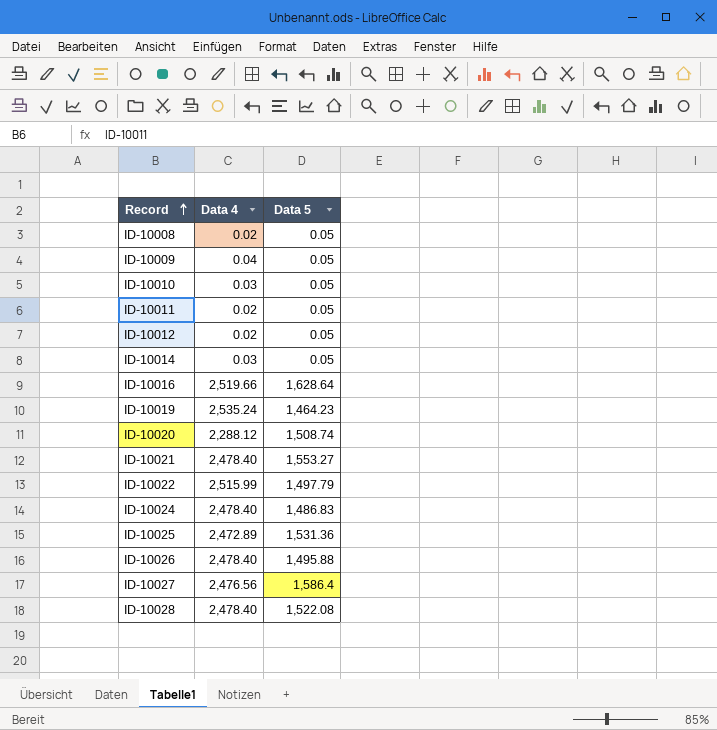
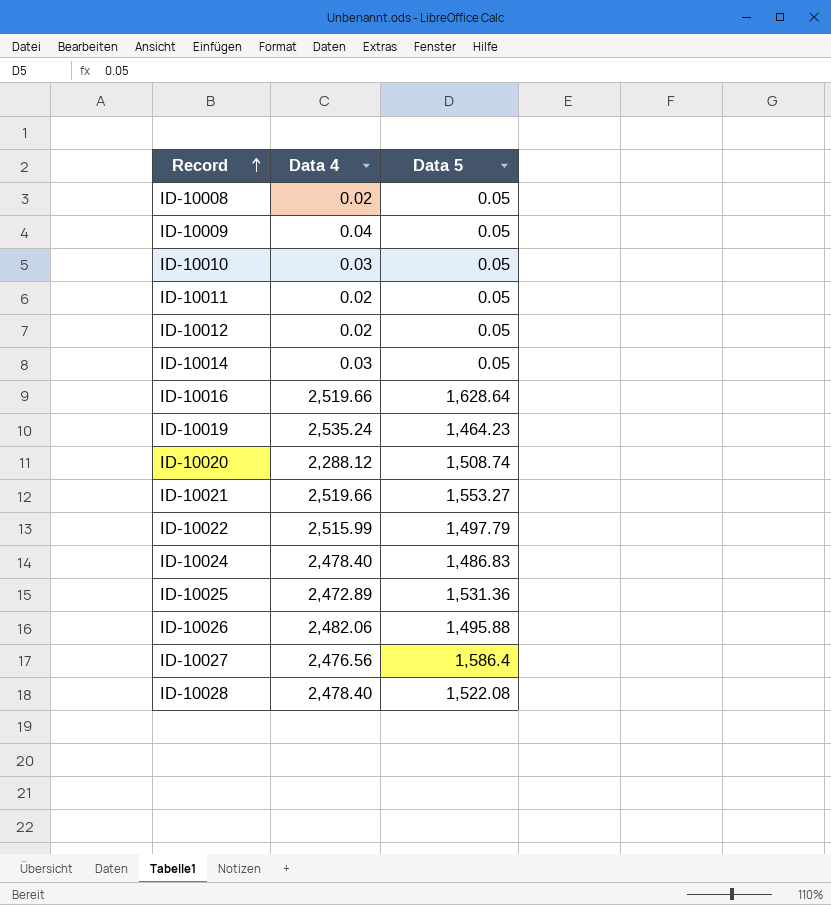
ID-10021 | Data 4: 2,478.40 -> 2,519.66
ID-10026 | Data 4: 2,478.40 -> 2,482.06

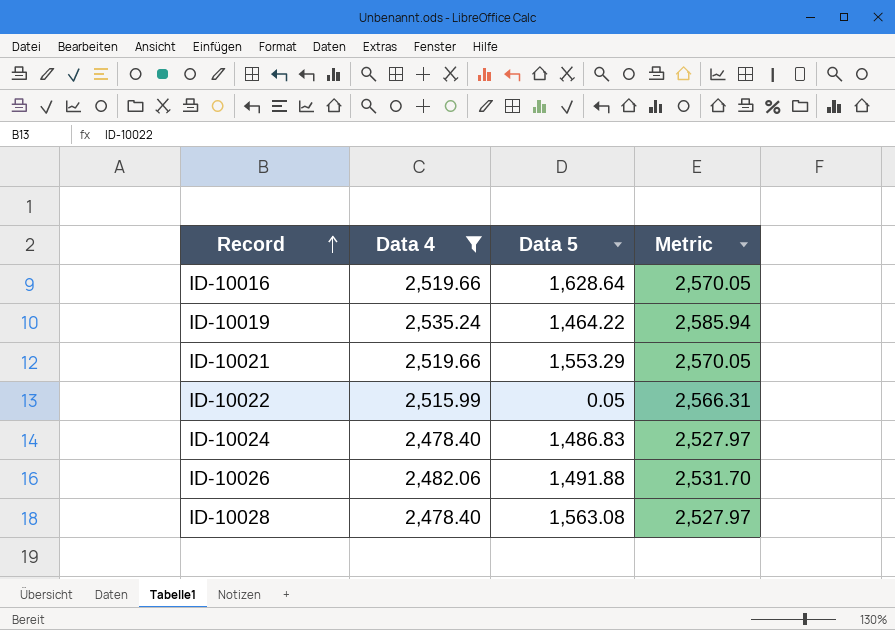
filter: none -> Data 4 >= 2,478.40
column Metric | formula: none -> [Data 4] * 1.02
ID-10019 | Data 5: 1,464.23 -> 1,464.22
ID-10021 | Data 5: 1,553.27 -> 1,553.29
ID-10022 | Data 5: 1,497.79 -> 0.05
ID-10026 | Data 5: 1,495.88 -> 1,491.88
ID-10028 | Data 5: 1,522.08 -> 1,563.08

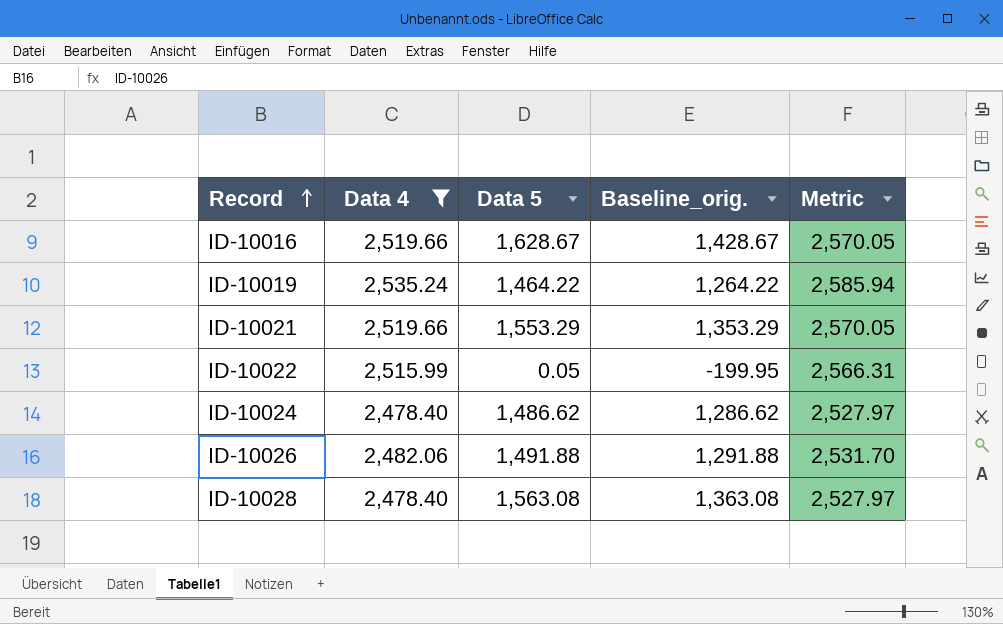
column Baseline_orig. | formula: none -> [Data 5] - 200
ID-10016 | Data 5: 1,628.64 -> 1,628.67
ID-10024 | Data 5: 1,486.83 -> 1,486.62

